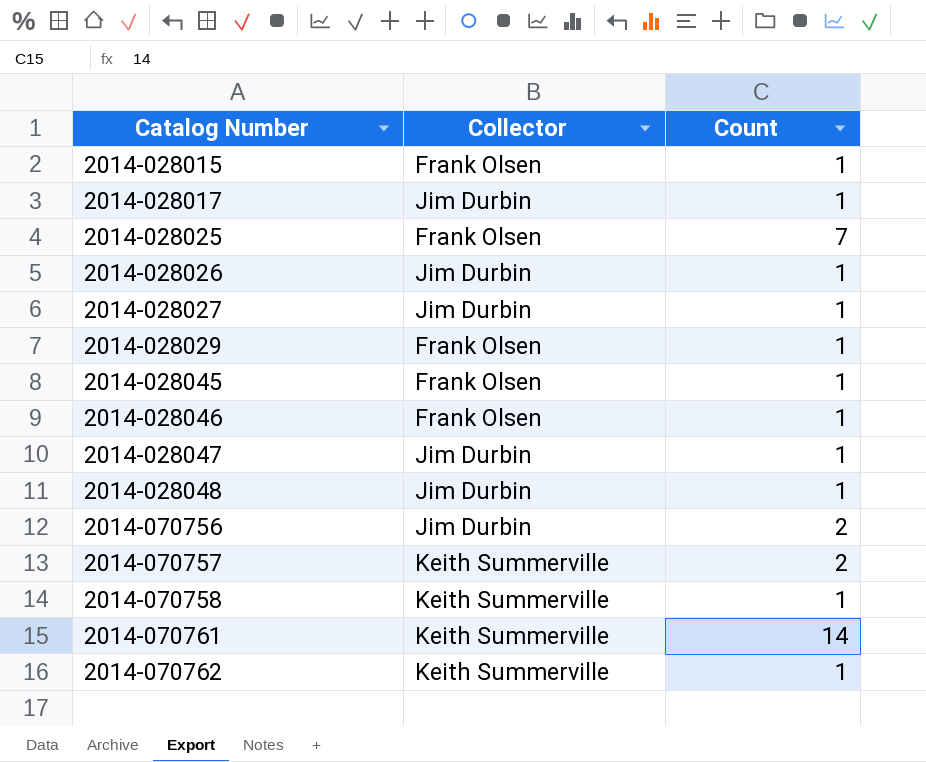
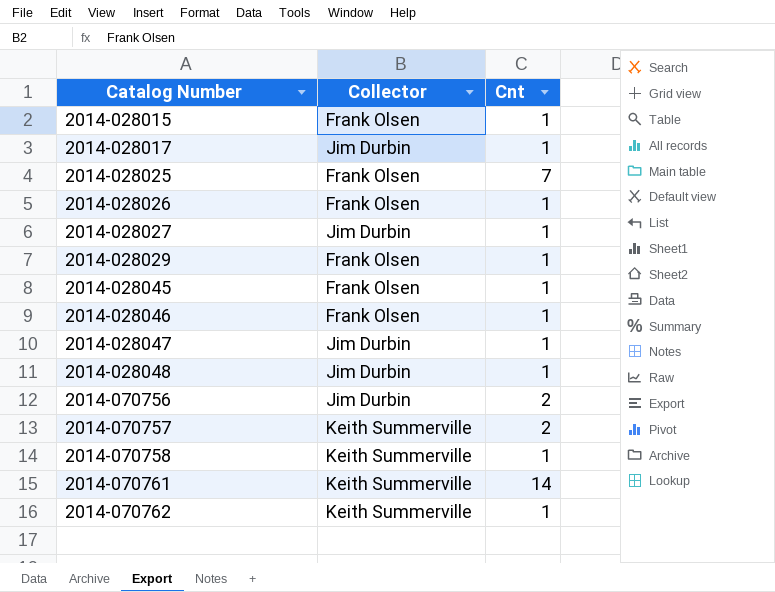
column name: Count -> Cnt
2014-028026 | Collector: Jim Durbin -> Frank Olsen

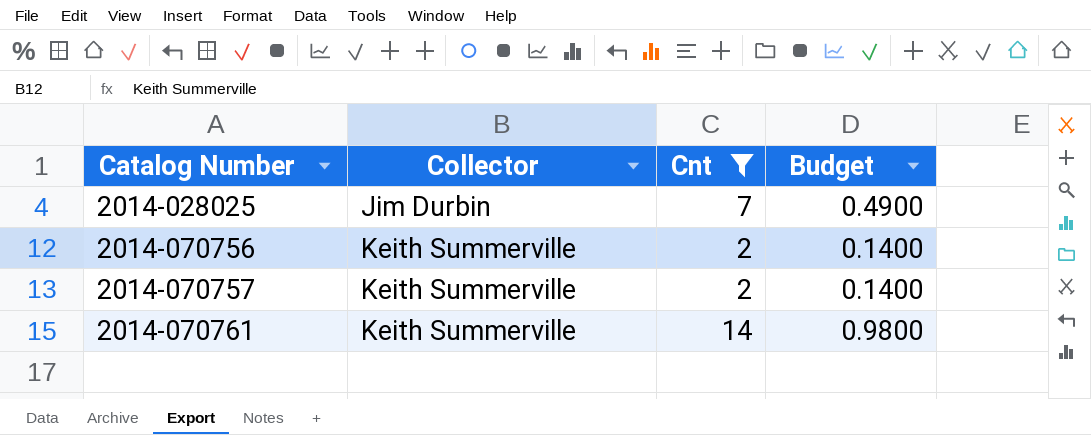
filter: none -> Cnt != 1
column Budget | formula: none -> [Cnt] * 0.07
2014-028025 | Collector: Frank Olsen -> Jim Durbin
2014-070756 | Collector: Jim Durbin -> Keith Summerville

